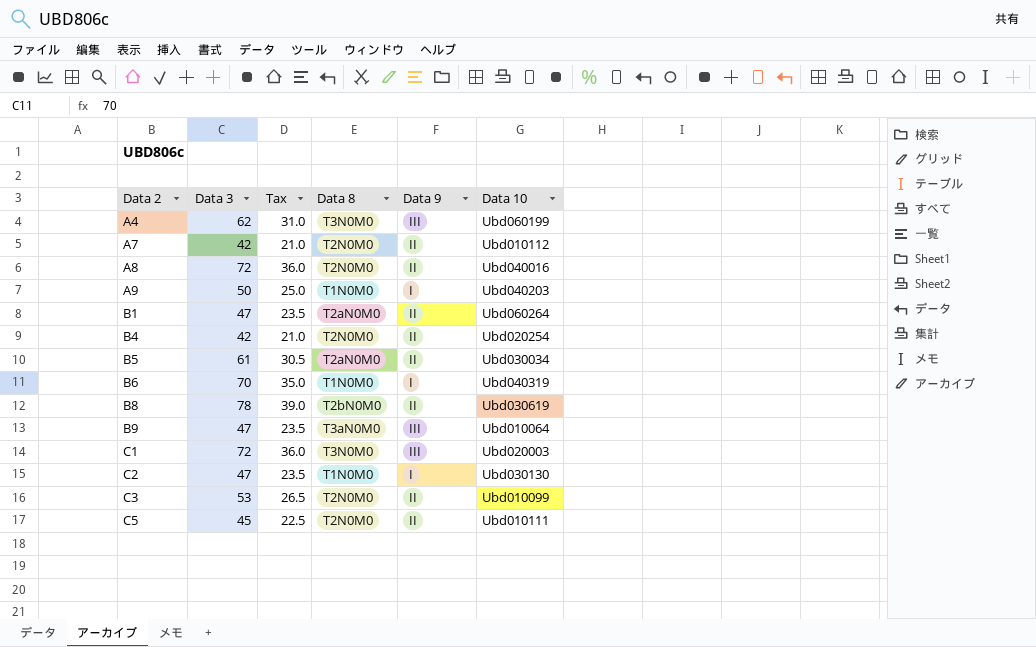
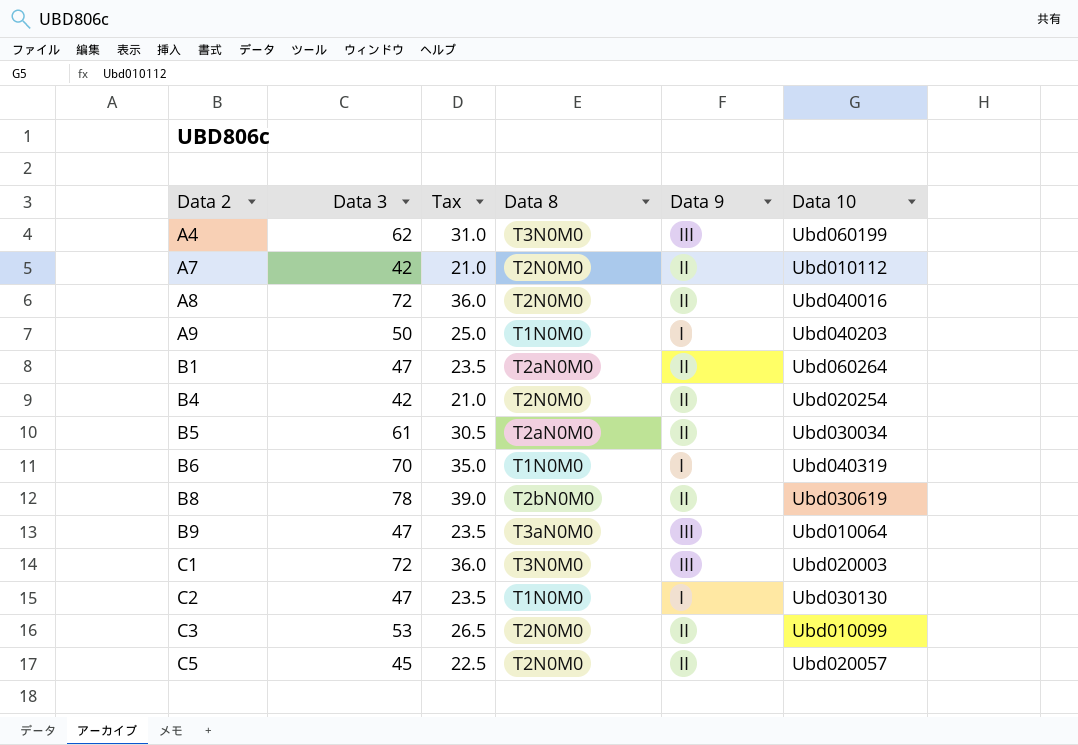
C5 | Data 10: Ubd010111 -> Ubd020057

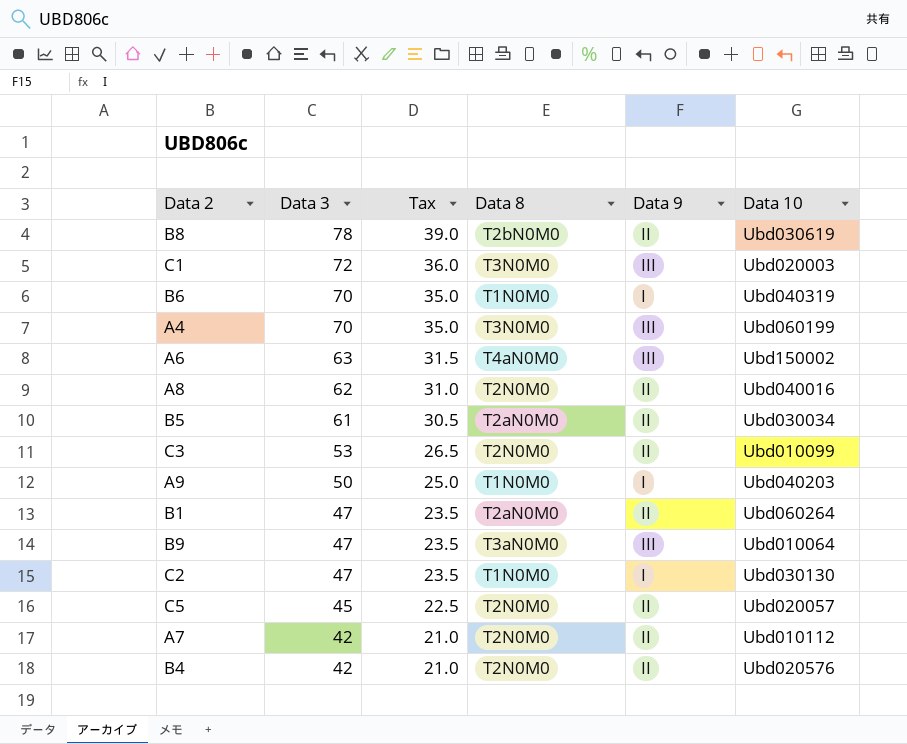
row order: Data 2 ascending -> Data 3 descending
A4 | Data 3: 62 -> 70
A4 | Tax: 31.0 -> 35.0
row A6: none -> 63 | 31.5 | T4aN0M0 | III | Ubd150002
A8 | Data 3: 72 -> 62
A8 | Tax: 36.0 -> 31.0
B4 | Data 10: Ubd020254 -> Ubd020576

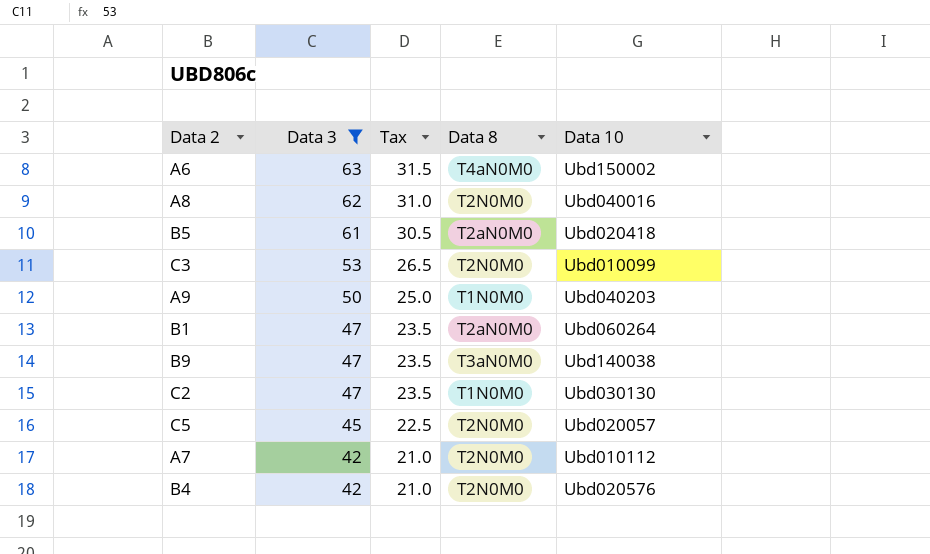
filter: none -> Data 3 <= 63
column Data 9 | position: 5 -> none
B5 | Data 10: Ubd030034 -> Ubd020418
B9 | Data 10: Ubd010064 -> Ubd140038

